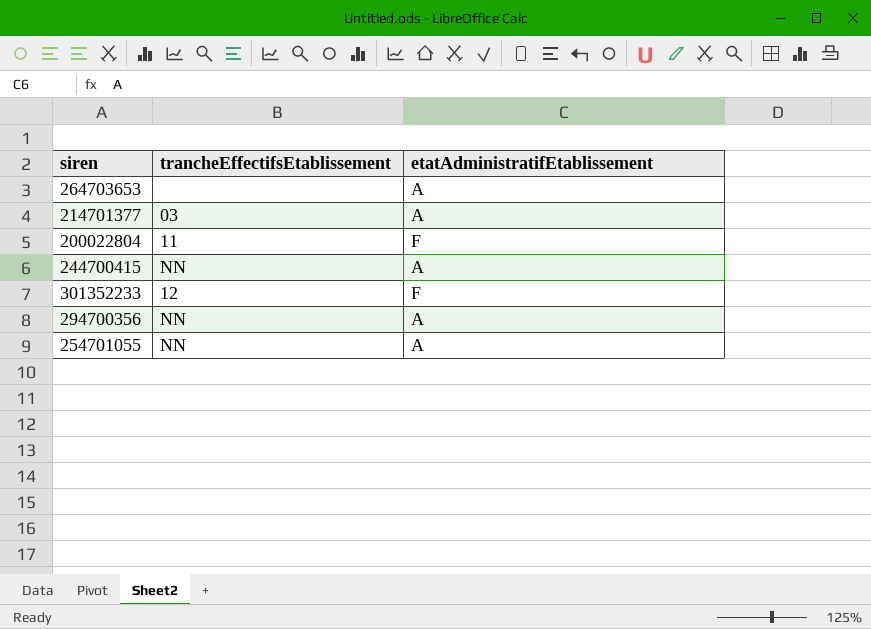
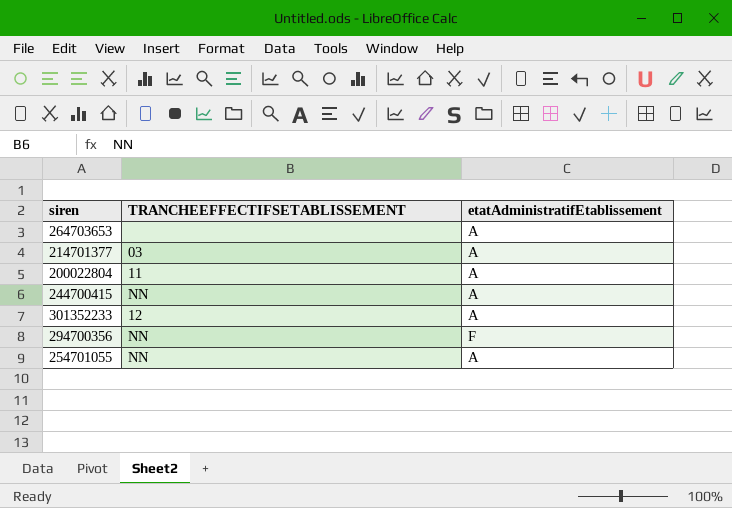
column name: trancheEffectifsEtablissement -> TRANCHEEFFECTIFSETABLISSEMENT
200022804 | etatAdministratifEtablissement: F -> A
301352233 | etatAdministratifEtablissement: F -> A
294700356 | etatAdministratifEtablissement: A -> F

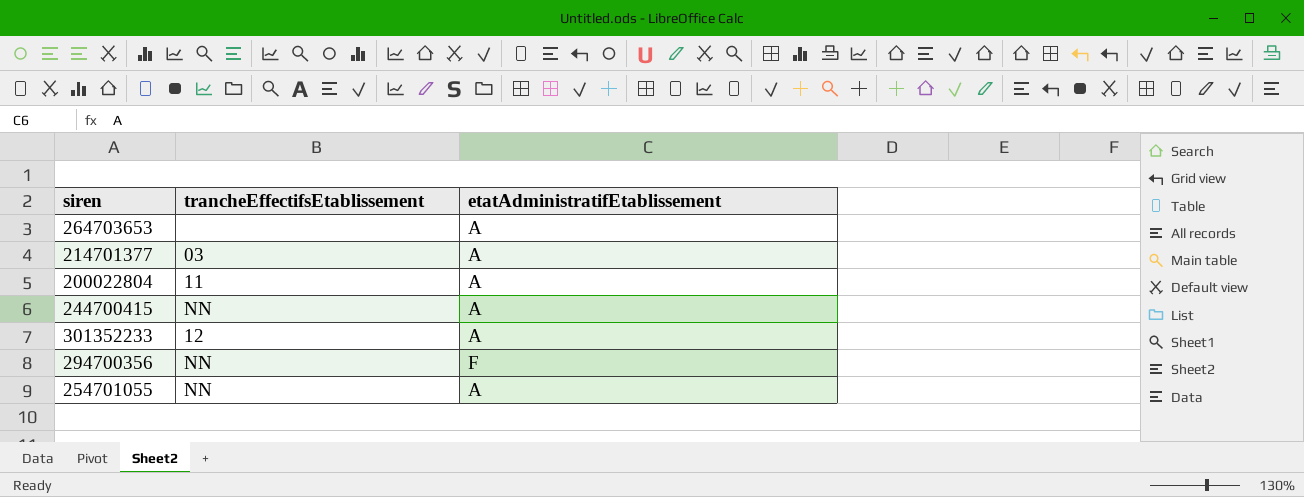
column name: TRANCHEEFFECTIFSETABLISSEMENT -> trancheEffectifsEtablissement

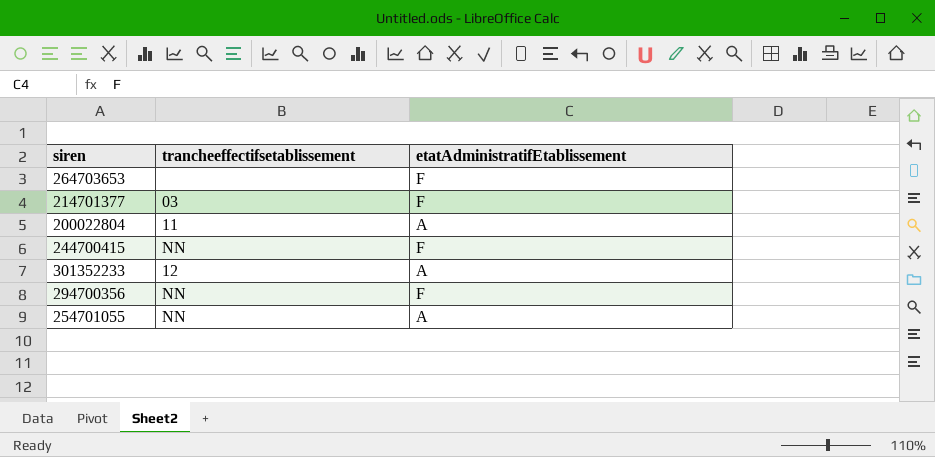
column name: trancheEffectifsEtablissement -> trancheeffectifsetablissement
264703653 | etatAdministratifEtablissement: A -> F
214701377 | etatAdministratifEtablissement: A -> F
244700415 | etatAdministratifEtablissement: A -> F

